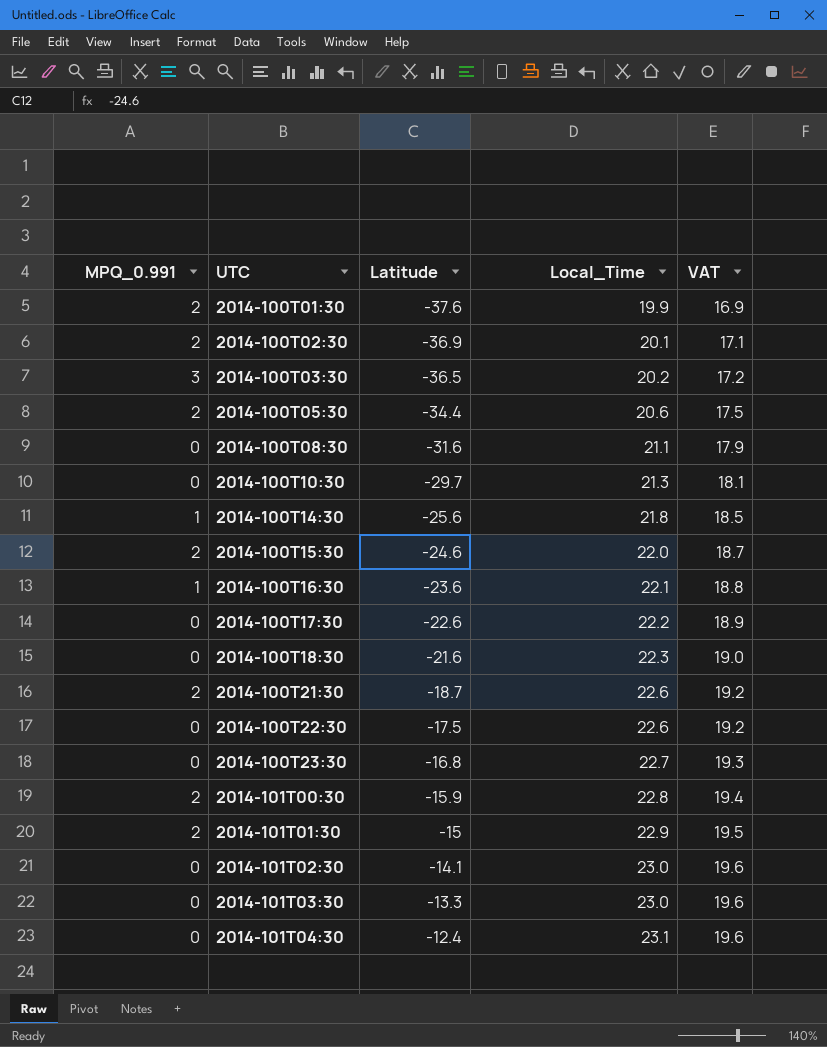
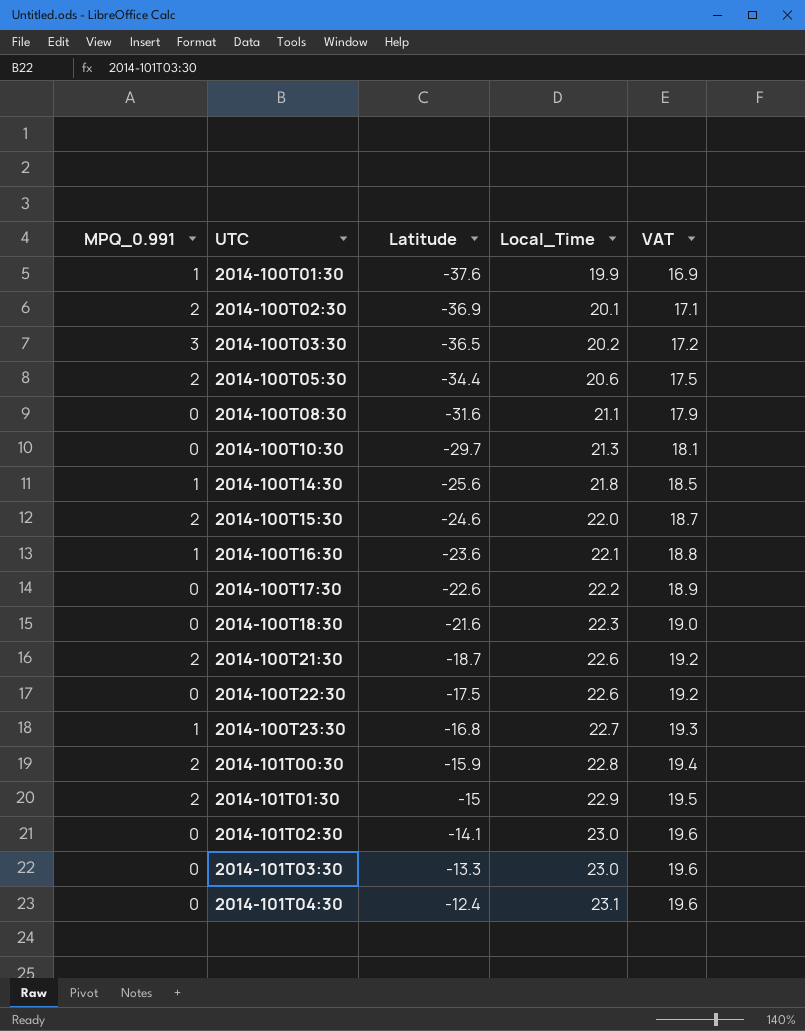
2014-100T01:30 | MPQ_0.991: 2 -> 1
2014-100T23:30 | MPQ_0.991: 0 -> 1

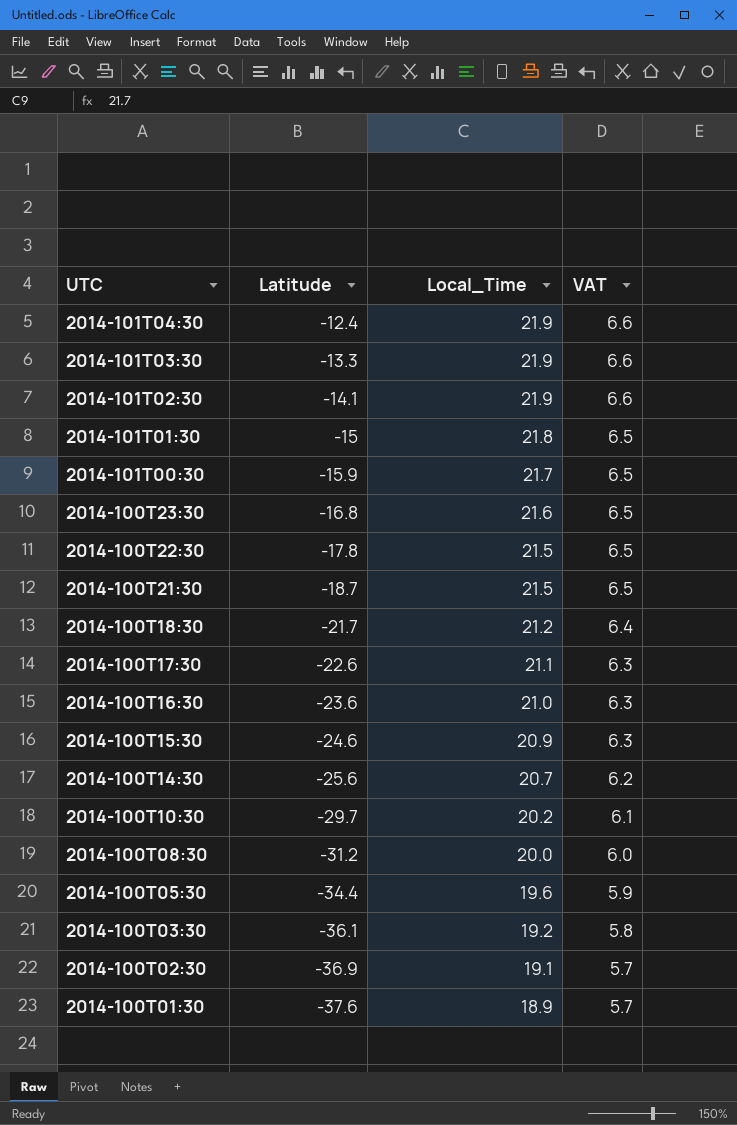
row order: UTC ascending -> UTC descending
column MPQ_0.991 | position: 1 -> none
column VAT | formula: [Local_Time] * 0.85 -> [Local_Time] * 0.3
2014-101T04:30 | Local_Time: 23.1 -> 21.9
2014-101T03:30 | Local_Time: 23.0 -> 21.9
2014-101T02:30 | Local_Time: 23.0 -> 21.9
2014-101T01:30 | Local_Time: 22.9 -> 21.8
2014-101T00:30 | Local_Time: 22.8 -> 21.7
2014-100T23:30 | Local_Time: 22.7 -> 21.6
2014-100T22:30 | Latitude: -17.5 -> -17.8
2014-100T22:30 | Local_Time: 22.6 -> 21.5
2014-100T21:30 | Local_Time: 22.6 -> 21.5
2014-100T18:30 | Latitude: -21.6 -> -21.7
2014-100T18:30 | Local_Time: 22.3 -> 21.2
2014-100T17:30 | Local_Time: 22.2 -> 21.1
2014-100T16:30 | Local_Time: 22.1 -> 21.0
2014-100T15:30 | Local_Time: 22.0 -> 20.9
2014-100T14:30 | Local_Time: 21.8 -> 20.7
2014-100T10:30 | Local_Time: 21.3 -> 20.2
2014-100T08:30 | Latitude: -31.6 -> -31.2
2014-100T08:30 | Local_Time: 21.1 -> 20.0
2014-100T05:30 | Local_Time: 20.6 -> 19.6
2014-100T03:30 | Latitude: -36.5 -> -36.1
2014-100T03:30 | Local_Time: 20.2 -> 19.2
2014-100T02:30 | Local_Time: 20.1 -> 19.1
2014-100T01:30 | Local_Time: 19.9 -> 18.9

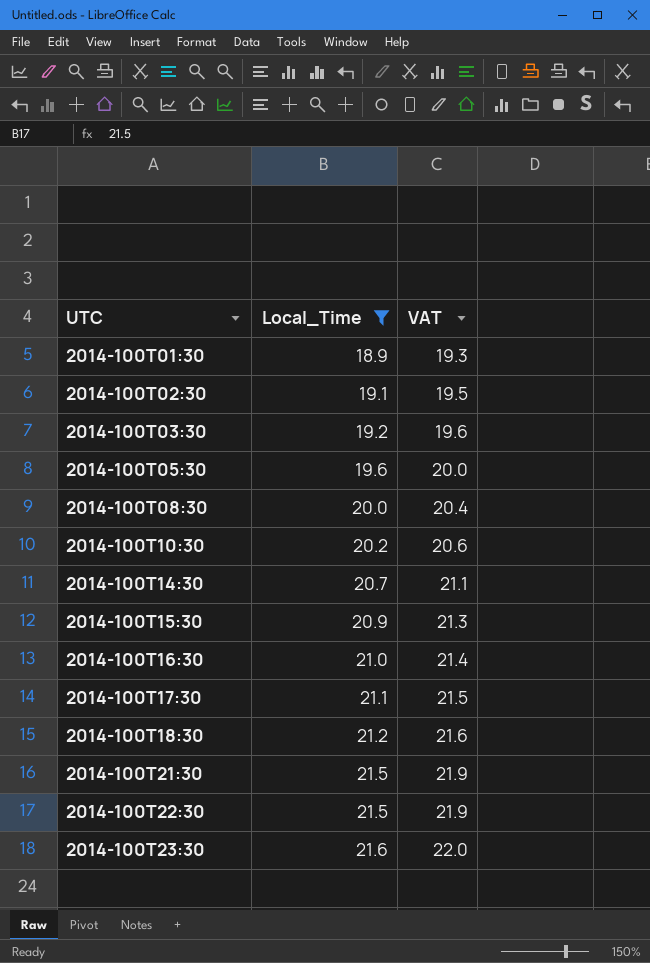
filter: none -> Local_Time <= 21.6
row order: UTC descending -> UTC ascending
column Latitude | position: 2 -> none
column VAT | formula: [Local_Time] * 0.3 -> [Local_Time] * 1.02

